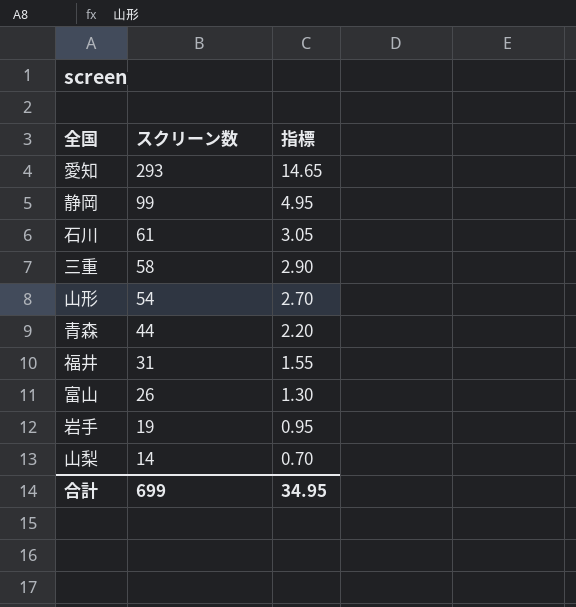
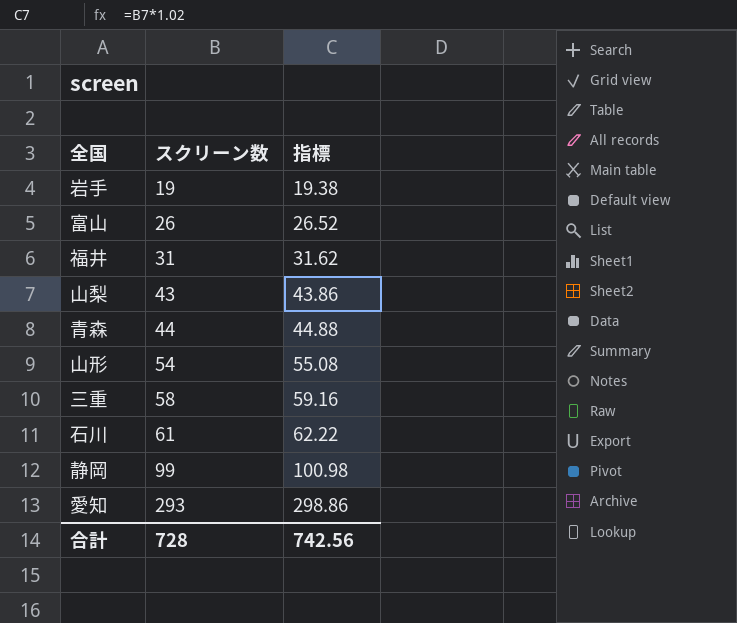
row order: スクリーン数 descending -> スクリーン数 ascending
column 指標 | formula: [スクリーン数] * 0.05 -> [スクリーン数] * 1.02
山梨 | スクリーン数: 14 -> 43
合計 | スクリーン数: 699 -> 728
合計 | 指標: 34.95 -> 742.56

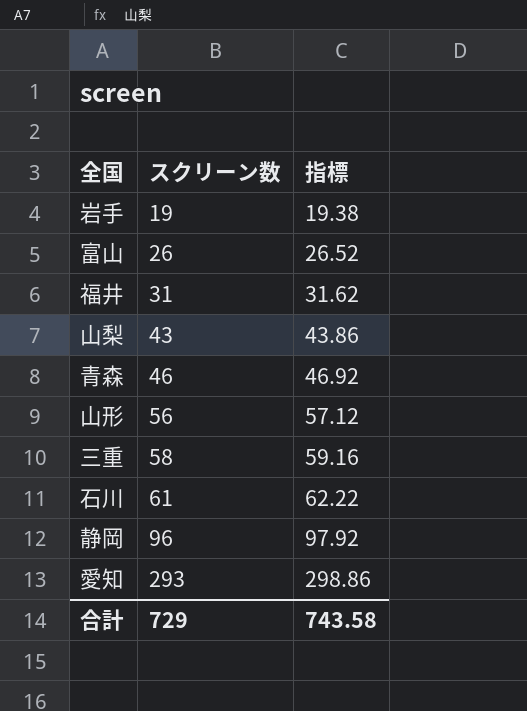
青森 | スクリーン数: 44 -> 46
青森 | 指標: 44.88 -> 46.92
山形 | スクリーン数: 54 -> 56
山形 | 指標: 55.08 -> 57.12
静岡 | スクリーン数: 99 -> 96
静岡 | 指標: 100.98 -> 97.92
合計 | スクリーン数: 728 -> 729
合計 | 指標: 742.56 -> 743.58

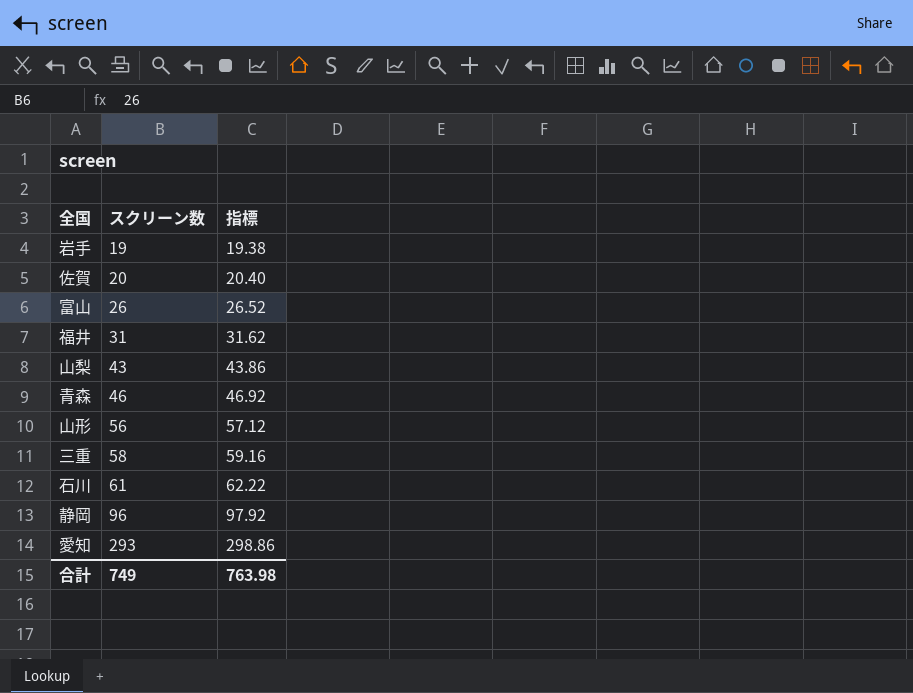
row 佐賀: none -> 20 | 20.40
合計 | スクリーン数: 729 -> 749
合計 | 指標: 743.58 -> 763.98

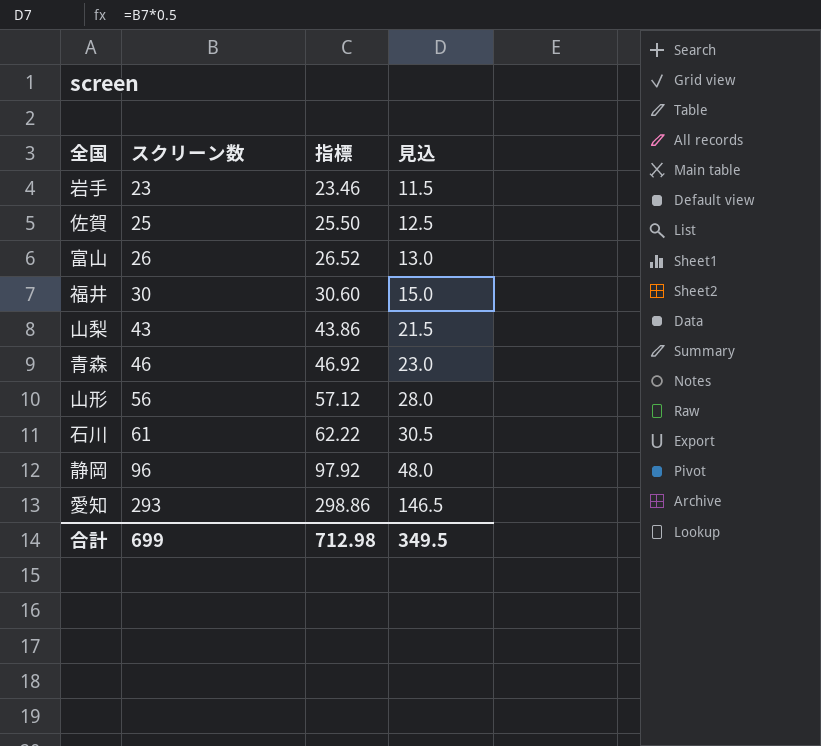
column 見込 | formula: none -> [スクリーン数] * 0.5
row 三重: 58 | 59.16 -> none
岩手 | スクリーン数: 19 -> 23
岩手 | 指標: 19.38 -> 23.46
佐賀 | スクリーン数: 20 -> 25
佐賀 | 指標: 20.40 -> 25.50
福井 | スクリーン数: 31 -> 30
福井 | 指標: 31.62 -> 30.60
合計 | スクリーン数: 749 -> 699
合計 | 指標: 763.98 -> 712.98

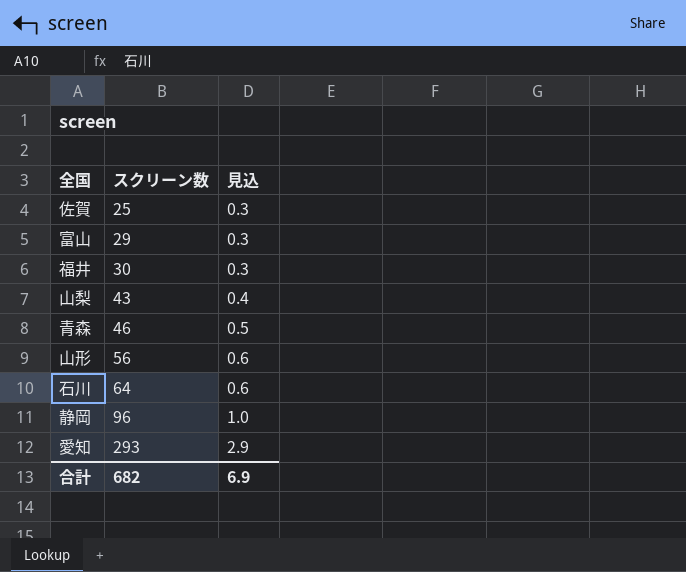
column 指標 | formula: [スクリーン数] * 1.02 -> none
column 見込 | formula: [スクリーン数] * 0.5 -> [スクリーン数] * 0.01
row 岩手: 23 | 23.46 | 11.5 -> none
富山 | スクリーン数: 26 -> 29
石川 | スクリーン数: 61 -> 64
合計 | スクリーン数: 699 -> 682
合計 | 見込: 349.5 -> 6.9

